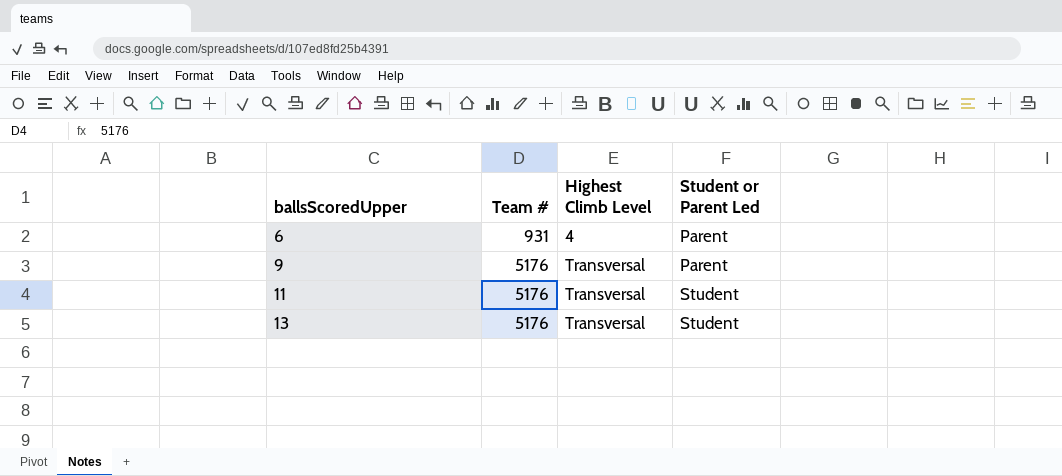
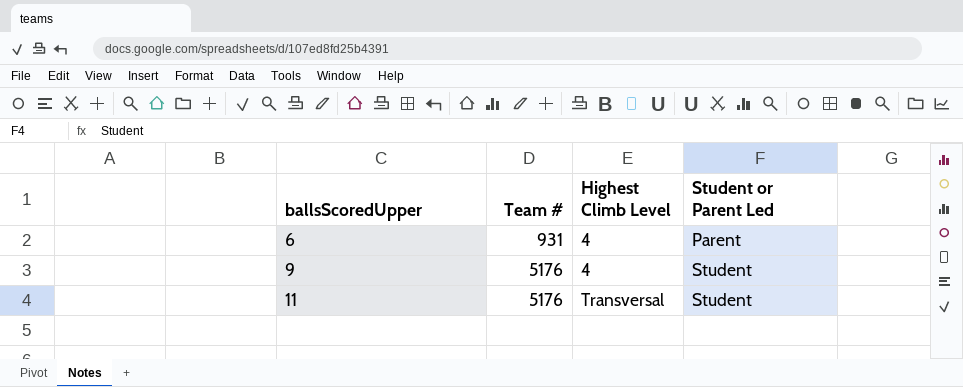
row 13: 5176 | Transversal | Student -> none
9 | Highest Climb Level: Transversal -> 4
9 | Student or Parent Led: Parent -> Student

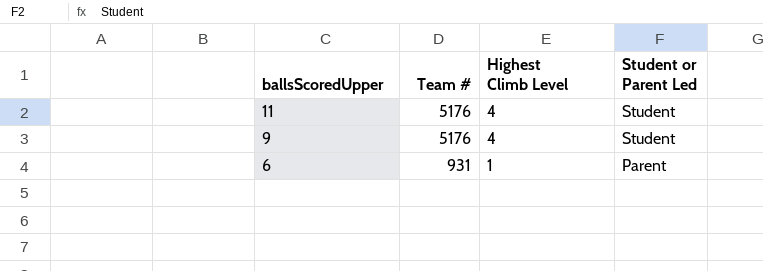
row order: ballsScoredUpper ascending -> ballsScoredUpper descending
11 | Highest Climb Level: Transversal -> 4
6 | Highest Climb Level: 4 -> 1

